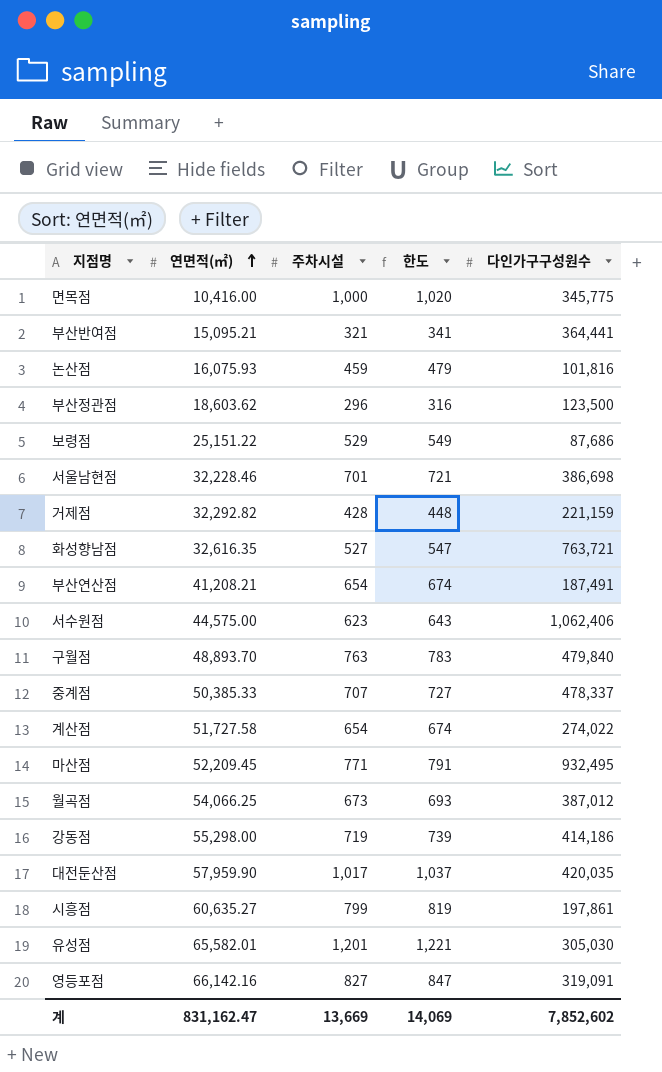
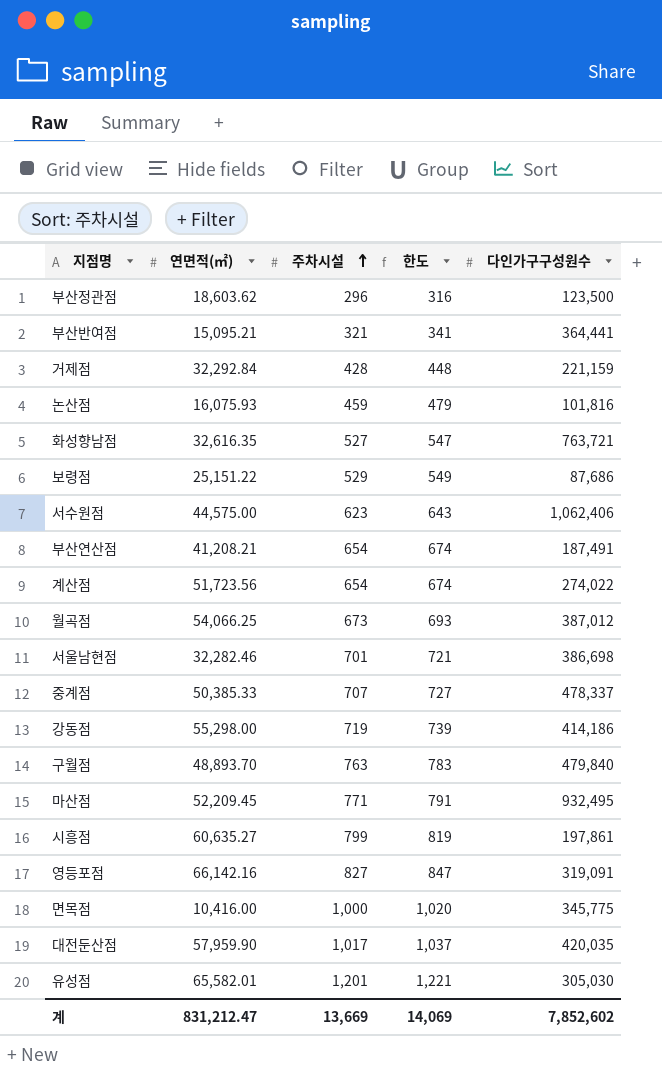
row order: 연면적(㎡) ascending -> 주차시설 ascending
거제점 | 연면적(㎡): 32,292.82 -> 32,292.84
계산점 | 연면적(㎡): 51,727.58 -> 51,723.56
서울남현점 | 연면적(㎡): 32,228.46 -> 32,282.46
계 | 연면적(㎡): 831,162.47 -> 831,212.47

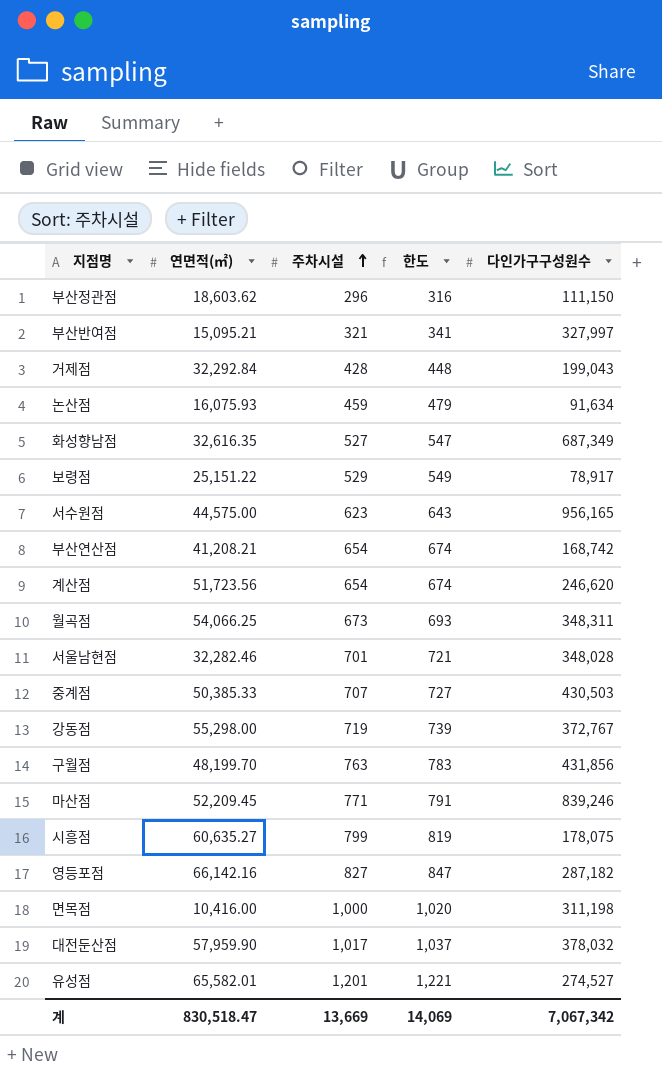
부산정관점 | 다인가구구성원수: 123,500 -> 111,150
부산반여점 | 다인가구구성원수: 364,441 -> 327,997
거제점 | 다인가구구성원수: 221,159 -> 199,043
논산점 | 다인가구구성원수: 101,816 -> 91,634
화성향남점 | 다인가구구성원수: 763,721 -> 687,349
보령점 | 다인가구구성원수: 87,686 -> 78,917
서수원점 | 다인가구구성원수: 1,062,406 -> 956,165
부산연산점 | 다인가구구성원수: 187,491 -> 168,742
계산점 | 다인가구구성원수: 274,022 -> 246,620
월곡점 | 다인가구구성원수: 387,012 -> 348,311
서울남현점 | 다인가구구성원수: 386,698 -> 348,028
중계점 | 다인가구구성원수: 478,337 -> 430,503
강동점 | 다인가구구성원수: 414,186 -> 372,767
구월점 | 연면적(㎡): 48,893.70 -> 48,199.70
구월점 | 다인가구구성원수: 479,840 -> 431,856
마산점 | 다인가구구성원수: 932,495 -> 839,246
시흥점 | 다인가구구성원수: 197,861 -> 178,075
영등포점 | 다인가구구성원수: 319,091 -> 287,182
면목점 | 다인가구구성원수: 345,775 -> 311,198
대전둔산점 | 다인가구구성원수: 420,035 -> 378,032
유성점 | 다인가구구성원수: 305,030 -> 274,527
계 | 연면적(㎡): 831,212.47 -> 830,518.47
계 | 다인가구구성원수: 7,852,602 -> 7,067,342

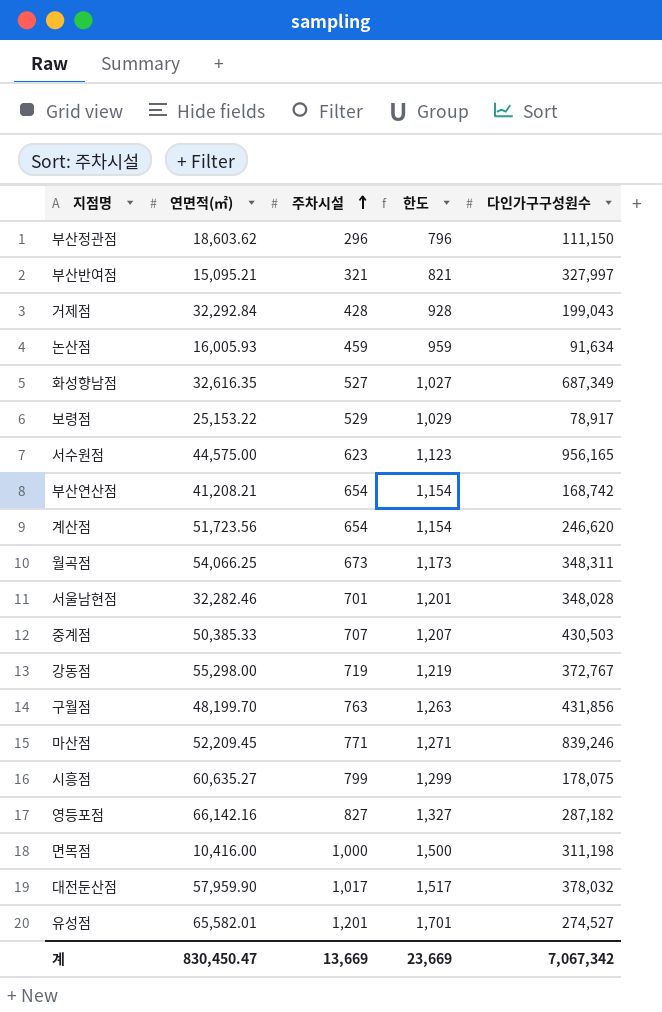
column 한도 | formula: [주차시설] + 20 -> [주차시설] + 500
논산점 | 연면적(㎡): 16,075.93 -> 16,005.93
보령점 | 연면적(㎡): 25,151.22 -> 25,153.22
계 | 연면적(㎡): 830,518.47 -> 830,450.47
계 | 한도: 14,069 -> 23,669

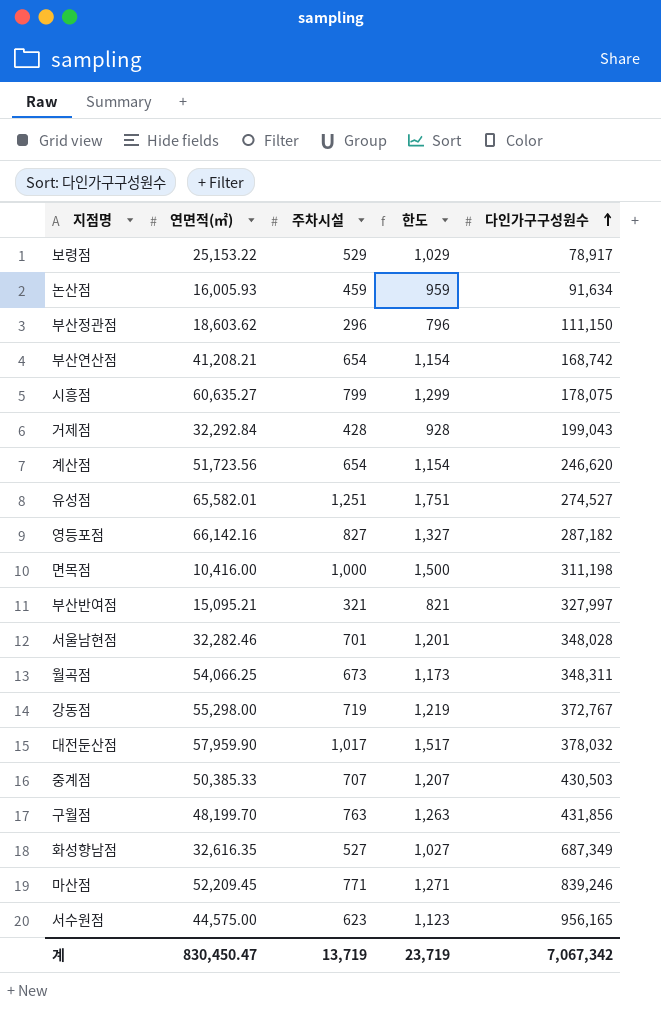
row order: 주차시설 ascending -> 다인가구구성원수 ascending
유성점 | 주차시설: 1,201 -> 1,251
유성점 | 한도: 1,701 -> 1,751
계 | 주차시설: 13,669 -> 13,719
계 | 한도: 23,669 -> 23,719

